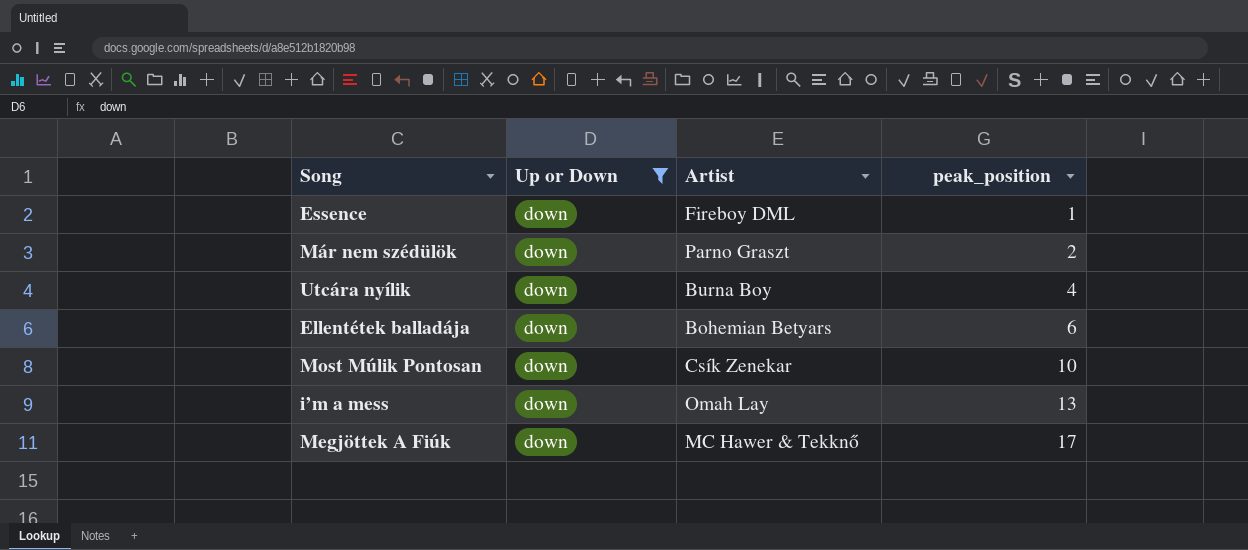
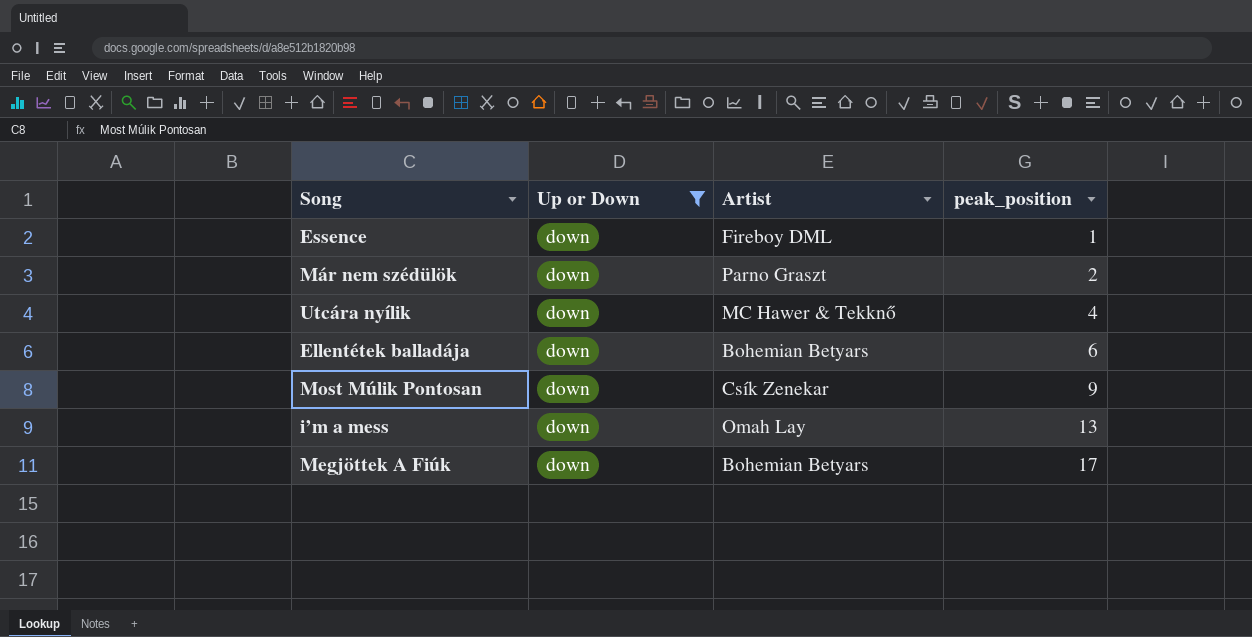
Utcára nyílik | Artist: Burna Boy -> MC Hawer & Tekknő
Most Múlik Pontosan | peak_position: 10 -> 9
Megjöttek A Fiúk | Artist: MC Hawer & Tekknő -> Bohemian Betyars

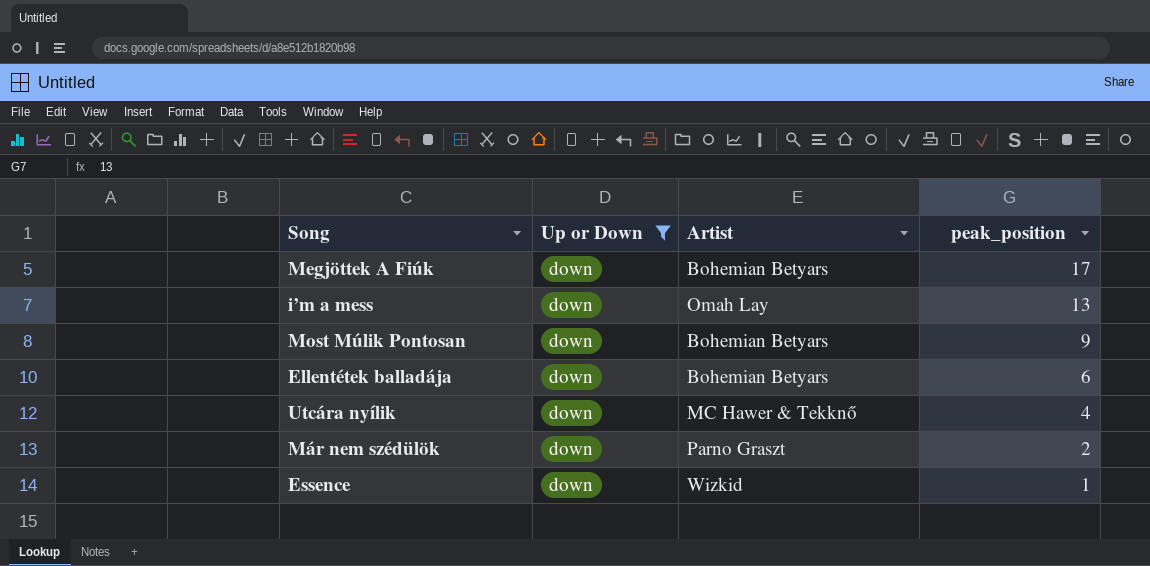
row order: peak_position ascending -> peak_position descending
Most Múlik Pontosan | Artist: Csík Zenekar -> Bohemian Betyars
Essence | Artist: Fireboy DML -> Wizkid

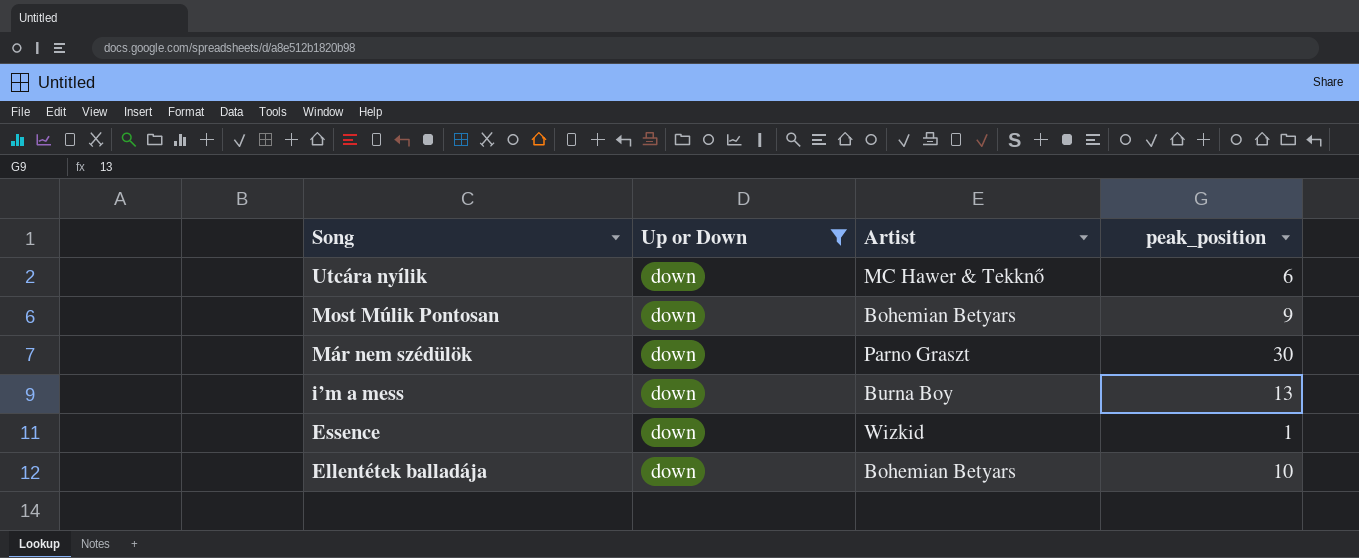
row order: peak_position descending -> Song descending
row Megjöttek A Fiúk: down | Bohemian Betyars | 17 -> none
Utcára nyílik | peak_position: 4 -> 6
Már nem szédülök | peak_position: 2 -> 30
i’m a mess | Artist: Omah Lay -> Burna Boy
Ellentétek balladája | peak_position: 6 -> 10

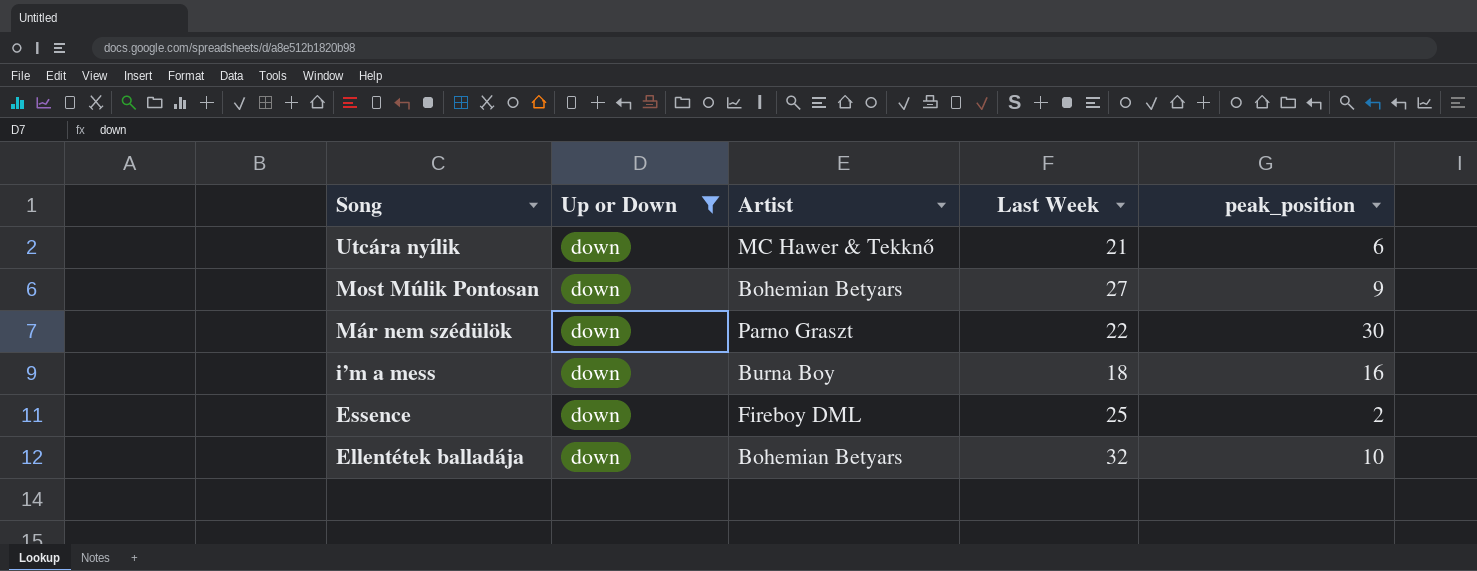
column Last Week | position: none -> 4
i’m a mess | peak_position: 13 -> 16
Essence | Artist: Wizkid -> Fireboy DML
Essence | peak_position: 1 -> 2

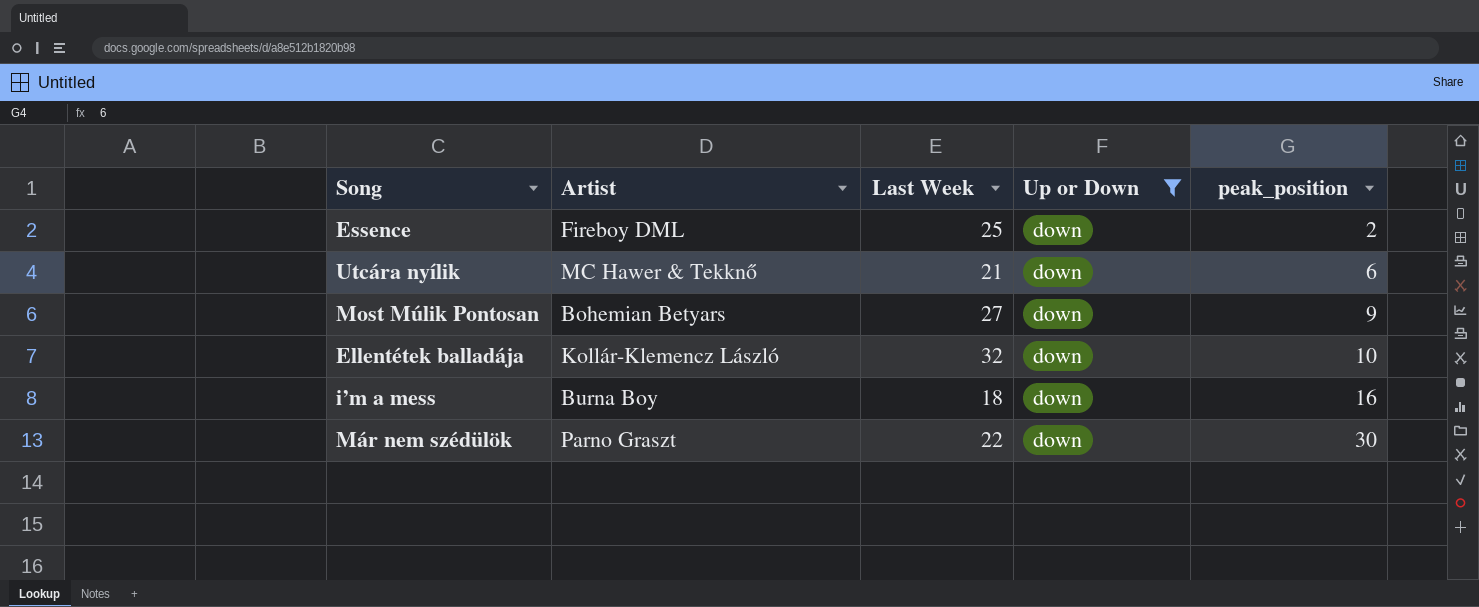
row order: Song descending -> peak_position ascending
column Up or Down | position: 2 -> 4
Ellentétek balladája | Artist: Bohemian Betyars -> Kollár-Klemencz László

